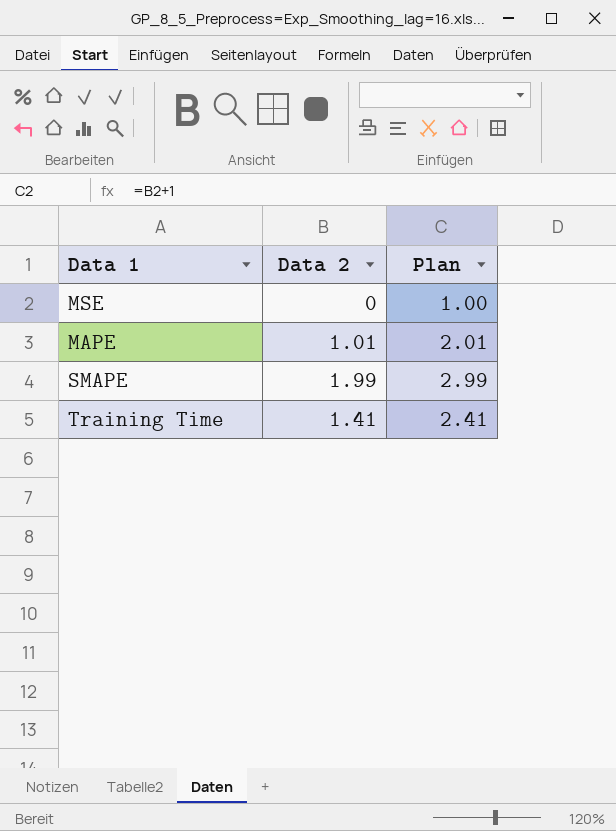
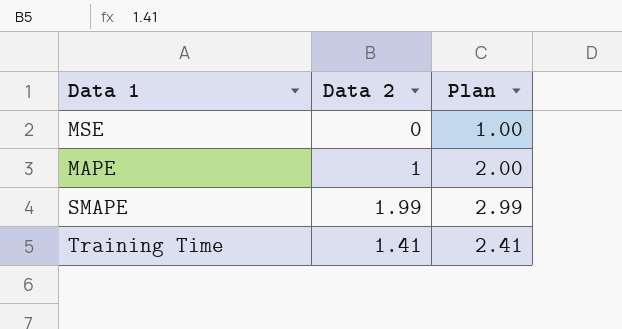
MAPE | Data 2: 1.01 -> 1
MAPE | Plan: 2.01 -> 2.00

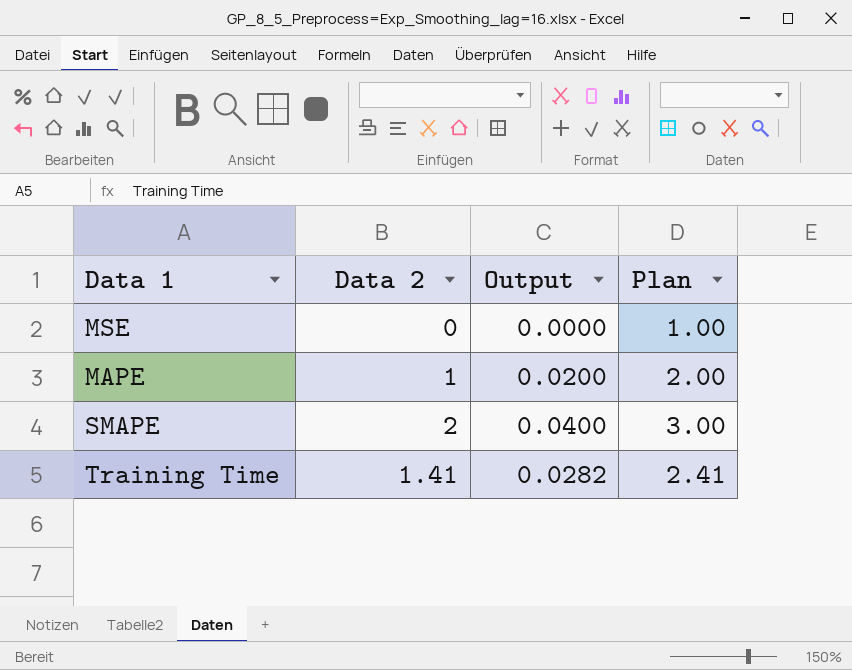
column Output | formula: none -> [Data 2] * 0.02
SMAPE | Data 2: 1.99 -> 2
SMAPE | Plan: 2.99 -> 3.00

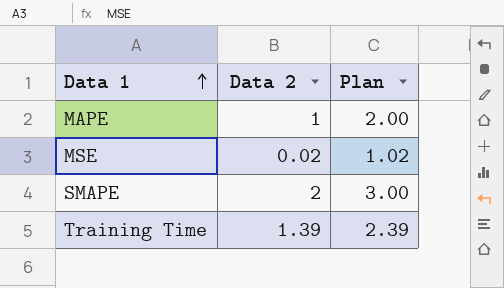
row order: none -> Data 1 ascending
column Output | formula: [Data 2] * 0.02 -> none
MSE | Data 2: 0 -> 0.02
MSE | Plan: 1.00 -> 1.02
Training Time | Data 2: 1.41 -> 1.39
Training Time | Plan: 2.41 -> 2.39

